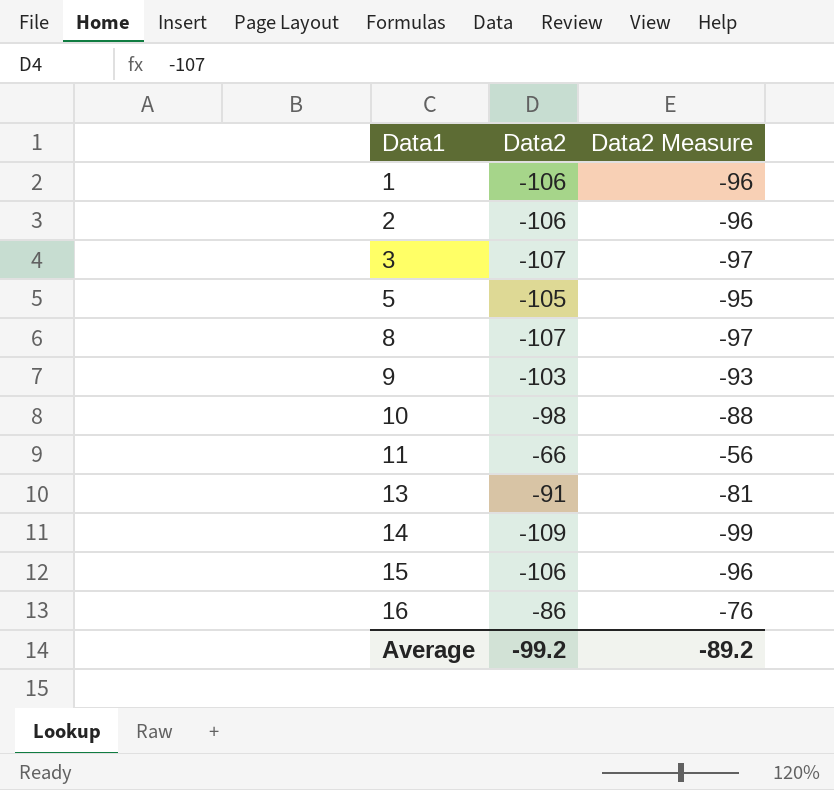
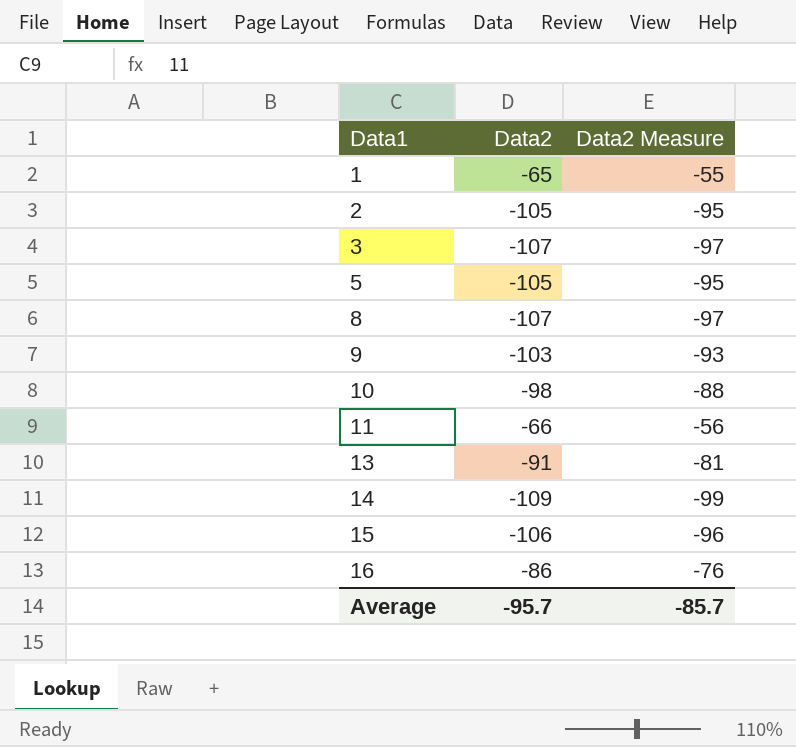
1 | Data2: -106 -> -65
1 | Data2 Measure: -96 -> -55
2 | Data2: -106 -> -105
2 | Data2 Measure: -96 -> -95
Average | Data2: -99.2 -> -95.7
Average | Data2 Measure: -89.2 -> -85.7

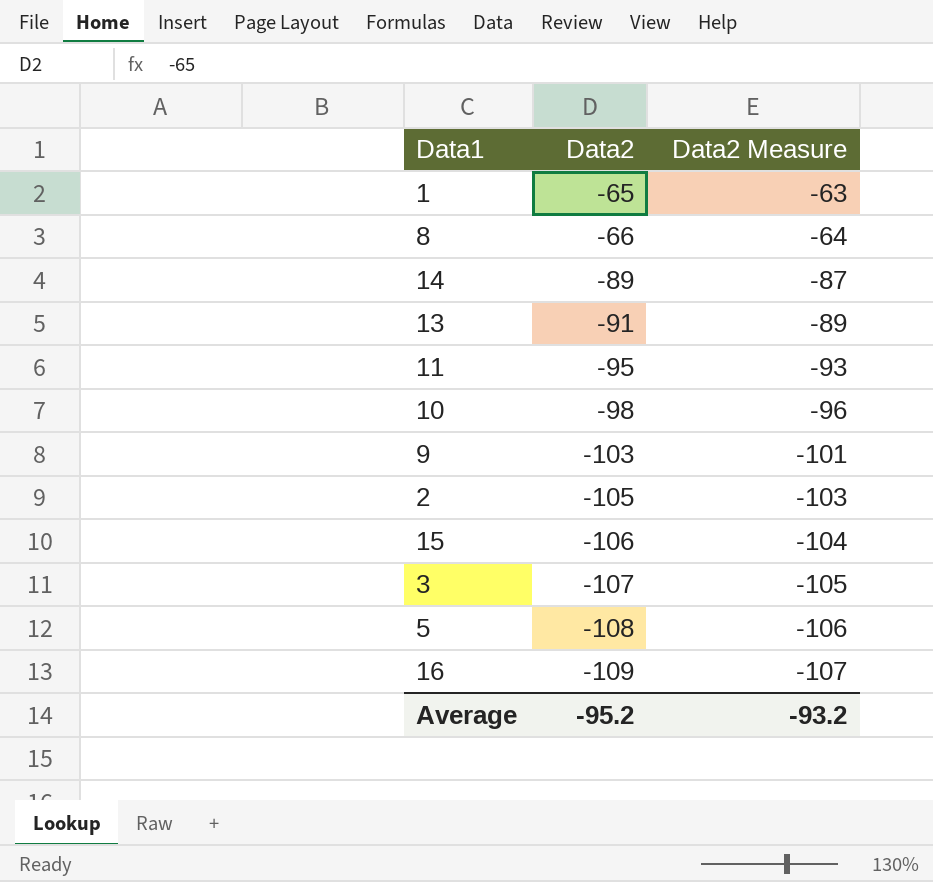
row order: Data1 ascending -> Data2 descending
column Data2 Measure | formula: [Data2] + 10 -> [Data2] + 2
8 | Data2: -107 -> -66
14 | Data2: -109 -> -89
11 | Data2: -66 -> -95
5 | Data2: -105 -> -108
16 | Data2: -86 -> -109
Average | Data2: -95.7 -> -95.2
Average | Data2 Measure: -85.7 -> -93.2

